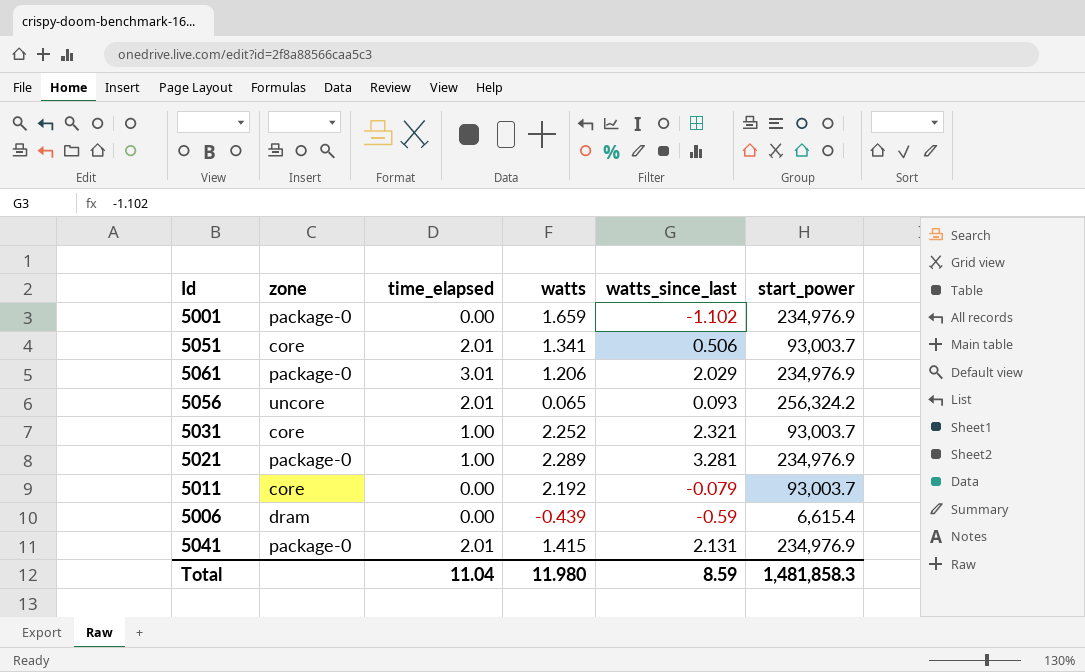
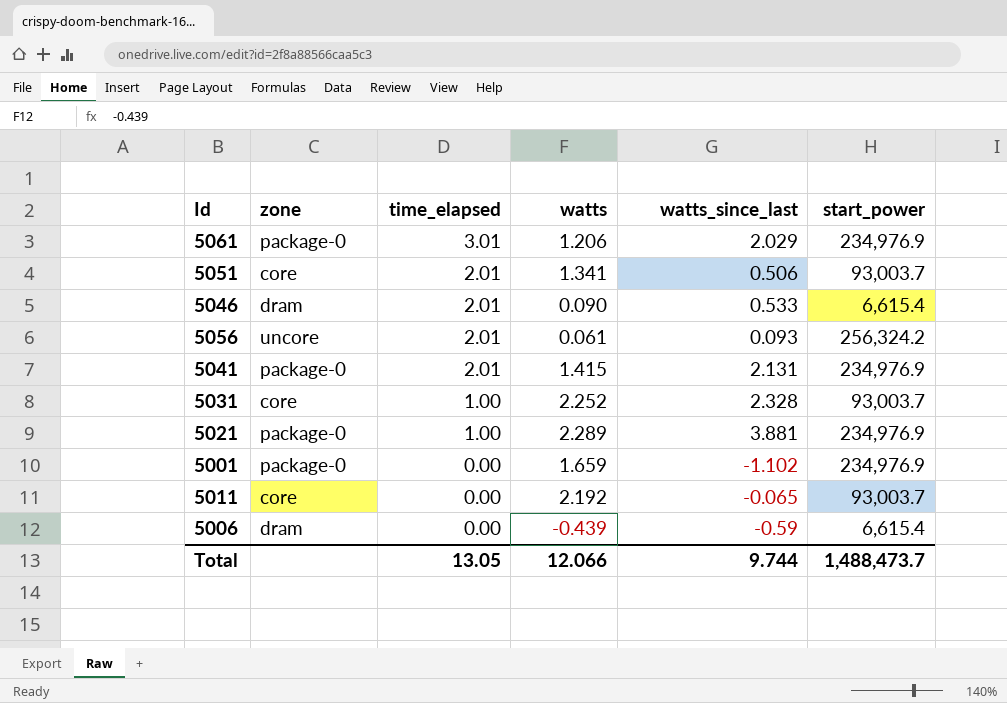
row order: none -> time_elapsed descending
row 5046: none -> dram | 2.01 | 0.090 | 0.533 | 6,615.4
5056 | watts: 0.065 -> 0.061
5031 | watts_since_last: 2.321 -> 2.328
5021 | watts_since_last: 3.281 -> 3.881
5011 | watts_since_last: -0.079 -> -0.065
Total | time_elapsed: 11.04 -> 13.05
Total | watts: 11.980 -> 12.066
Total | watts_since_last: 8.59 -> 9.744
Total | start_power: 1,481,858.3 -> 1,488,473.7

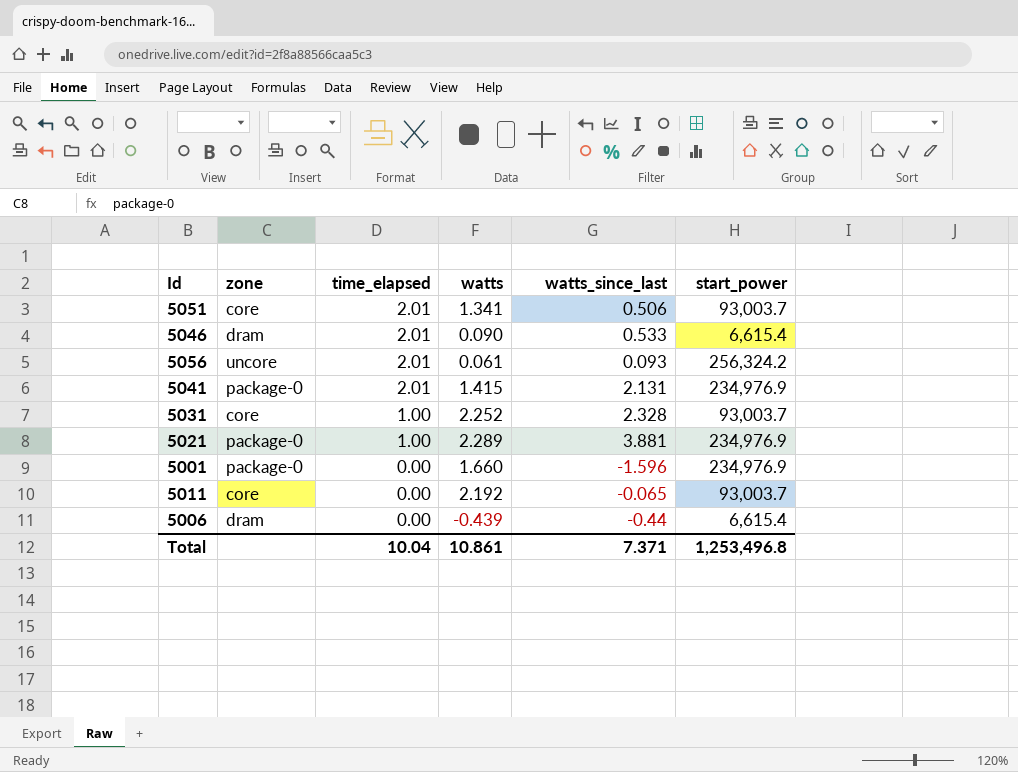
row 5061: package-0 | 3.01 | 1.206 | 2.029 | 234,976.9 -> none
5001 | watts: 1.659 -> 1.660
5001 | watts_since_last: -1.102 -> -1.596
5006 | watts_since_last: -0.59 -> -0.44
Total | time_elapsed: 13.05 -> 10.04
Total | watts: 12.066 -> 10.861
Total | watts_since_last: 9.744 -> 7.371
Total | start_power: 1,488,473.7 -> 1,253,496.8

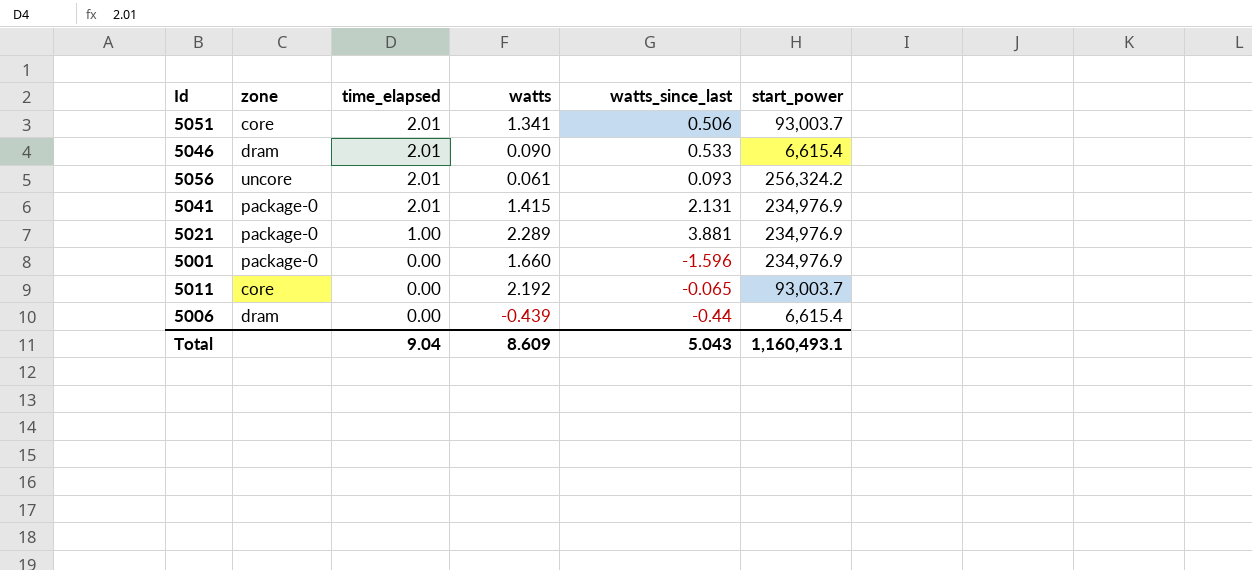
row 5031: core | 1.00 | 2.252 | 2.328 | 93,003.7 -> none
Total | time_elapsed: 10.04 -> 9.04
Total | watts: 10.861 -> 8.609
Total | watts_since_last: 7.371 -> 5.043
Total | start_power: 1,253,496.8 -> 1,160,493.1

